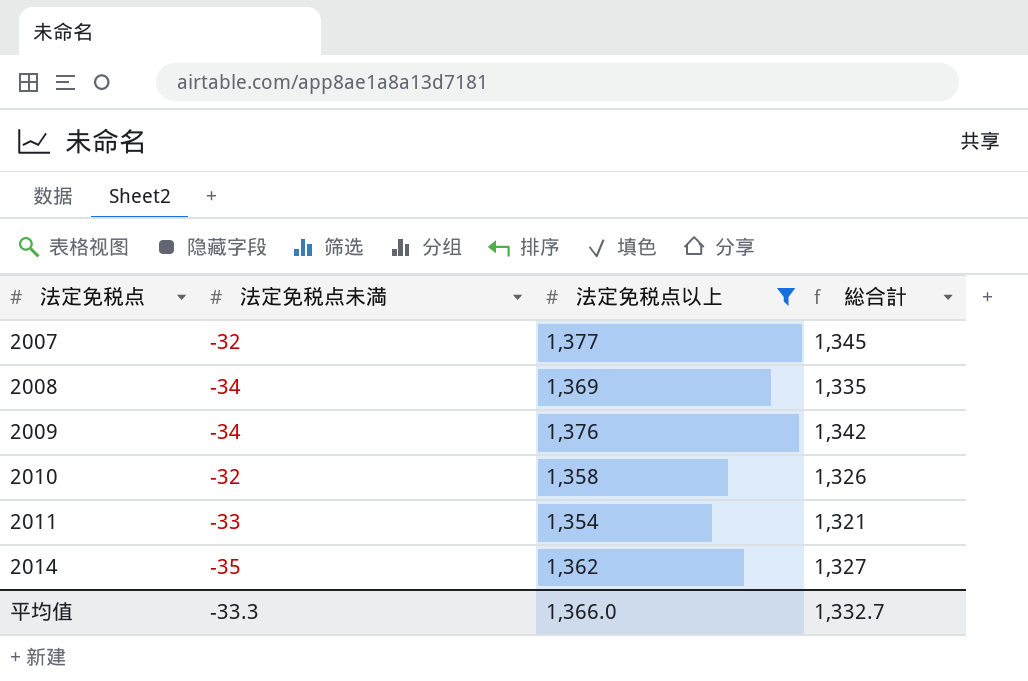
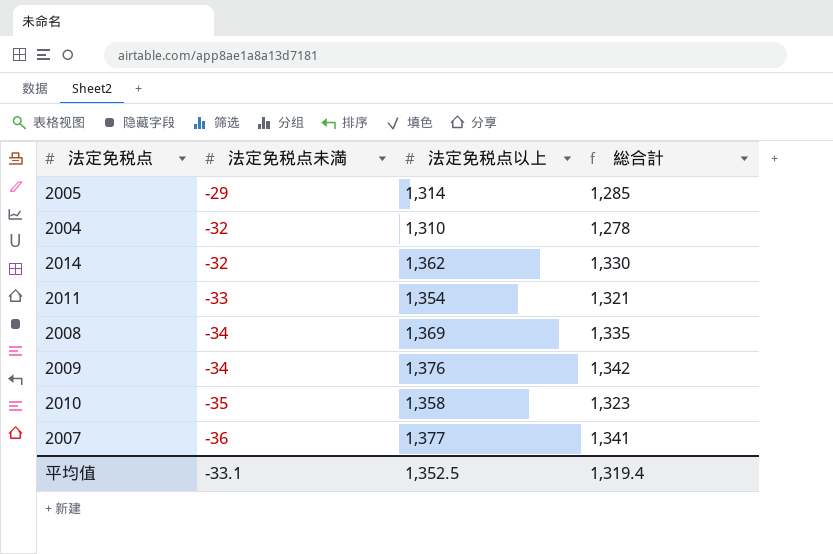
filter: 法定免税点以上 >= 1,354 -> none
row order: 法定免税点 ascending -> 法定免税点未満 descending
2014 | 法定免税点未満: -35 -> -32
2014 | 総合計: 1,327 -> 1,330
2010 | 法定免税点未満: -32 -> -35
2010 | 総合計: 1,326 -> 1,323
2007 | 法定免税点未満: -32 -> -36
2007 | 総合計: 1,345 -> 1,341
平均值 | 法定免税点未満: -33.3 -> -33.1
平均值 | 法定免税点以上: 1,366.0 -> 1,352.5
平均值 | 総合計: 1,332.7 -> 1,319.4

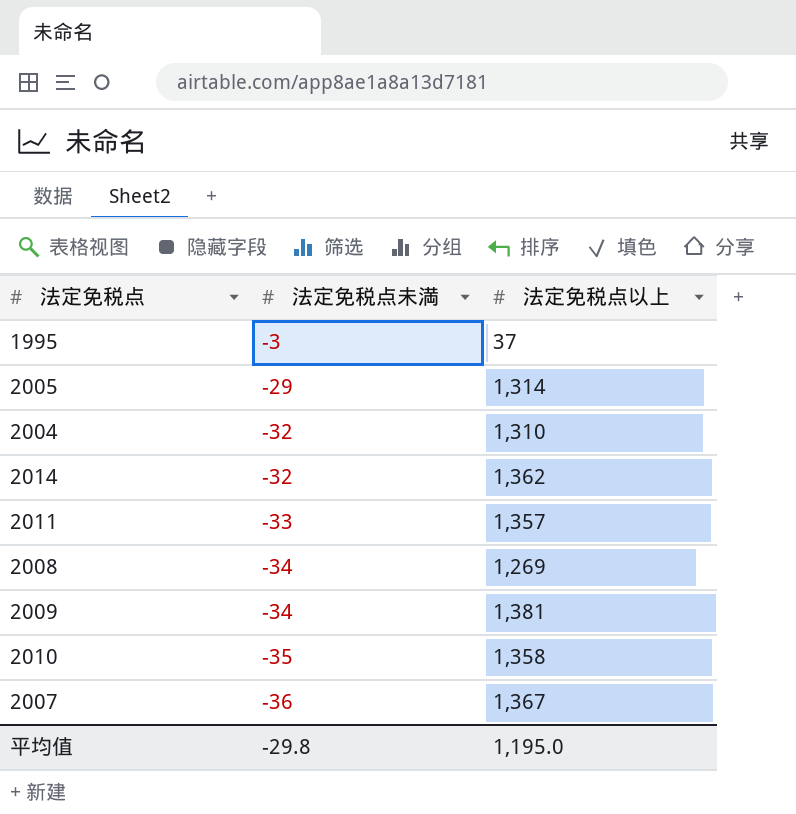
column 総合計 | formula: [法定免税点未満] + [法定免税点以上] -> none
row 1995: none -> -3 | 37
2011 | 法定免税点以上: 1,354 -> 1,357
2008 | 法定免税点以上: 1,369 -> 1,269
2009 | 法定免税点以上: 1,376 -> 1,381
2007 | 法定免税点以上: 1,377 -> 1,367
平均值 | 法定免税点未満: -33.1 -> -29.8
平均值 | 法定免税点以上: 1,352.5 -> 1,195.0

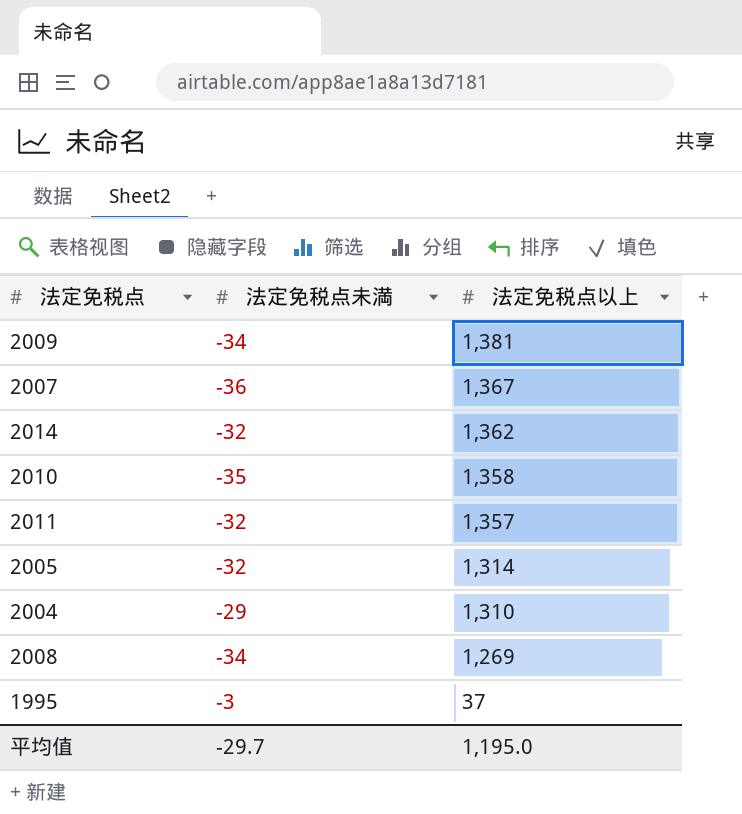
row order: 法定免税点未満 descending -> 法定免税点以上 descending
2011 | 法定免税点未満: -33 -> -32
2005 | 法定免税点未満: -29 -> -32
2004 | 法定免税点未満: -32 -> -29
平均值 | 法定免税点未満: -29.8 -> -29.7

